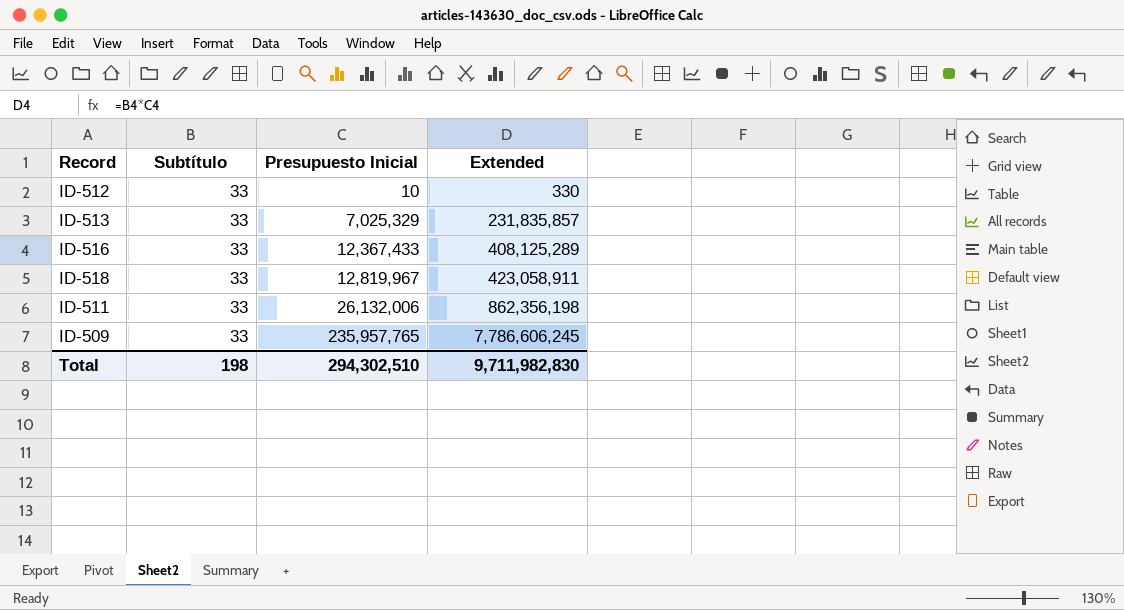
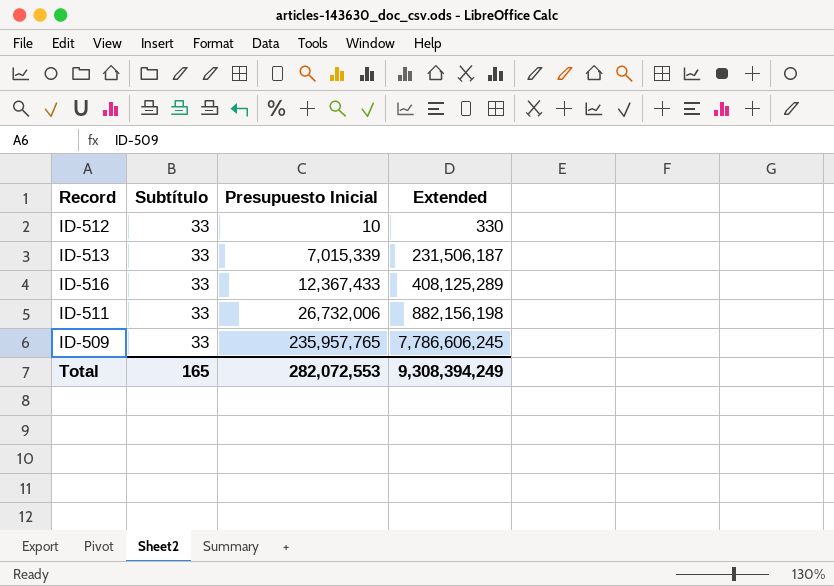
row ID-518: 33 | 12,819,967 | 423,058,911 -> none
ID-513 | Presupuesto Inicial: 7,025,329 -> 7,015,339
ID-513 | Extended: 231,835,857 -> 231,506,187
ID-511 | Presupuesto Inicial: 26,132,006 -> 26,732,006
ID-511 | Extended: 862,356,198 -> 882,156,198
Total | Subtítulo: 198 -> 165
Total | Presupuesto Inicial: 294,302,510 -> 282,072,553
Total | Extended: 9,711,982,830 -> 9,308,394,249

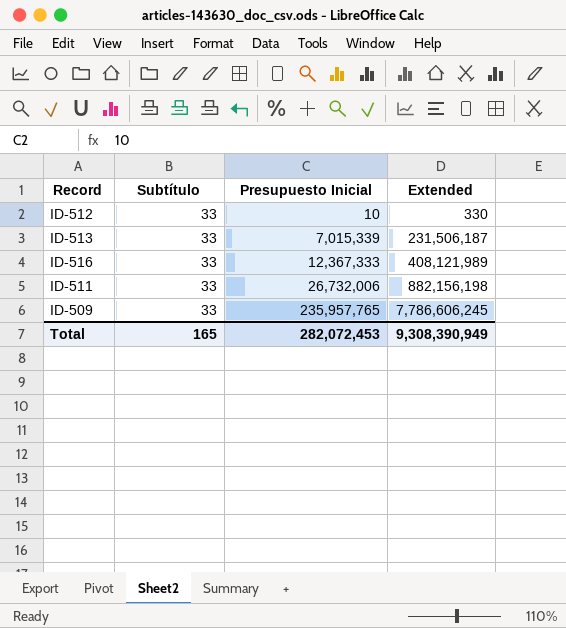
ID-516 | Presupuesto Inicial: 12,367,433 -> 12,367,333
ID-516 | Extended: 408,125,289 -> 408,121,989
Total | Presupuesto Inicial: 282,072,553 -> 282,072,453
Total | Extended: 9,308,394,249 -> 9,308,390,949

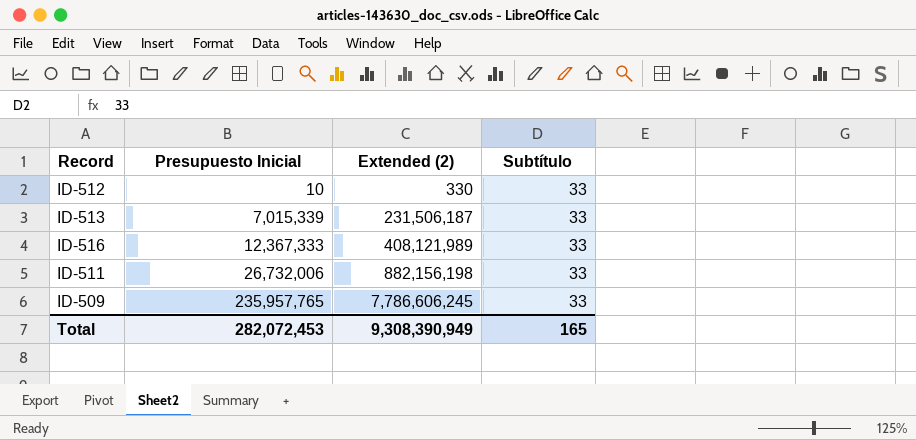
column name: Extended -> Extended (2)
column Subtítulo | position: 2 -> 4

